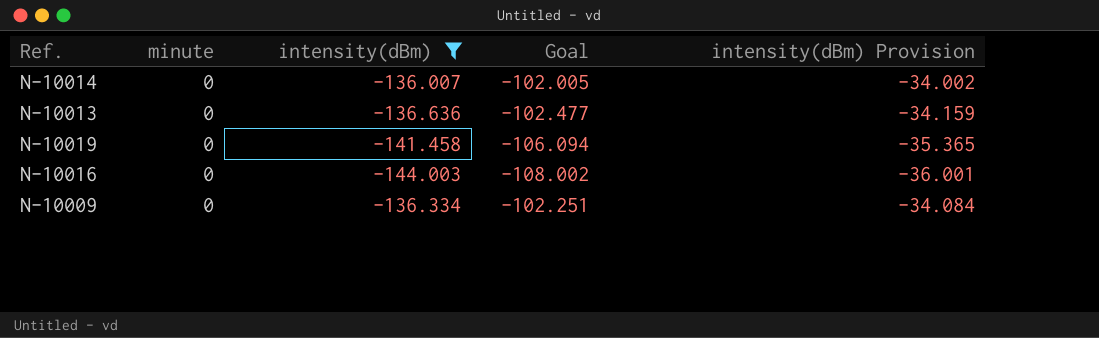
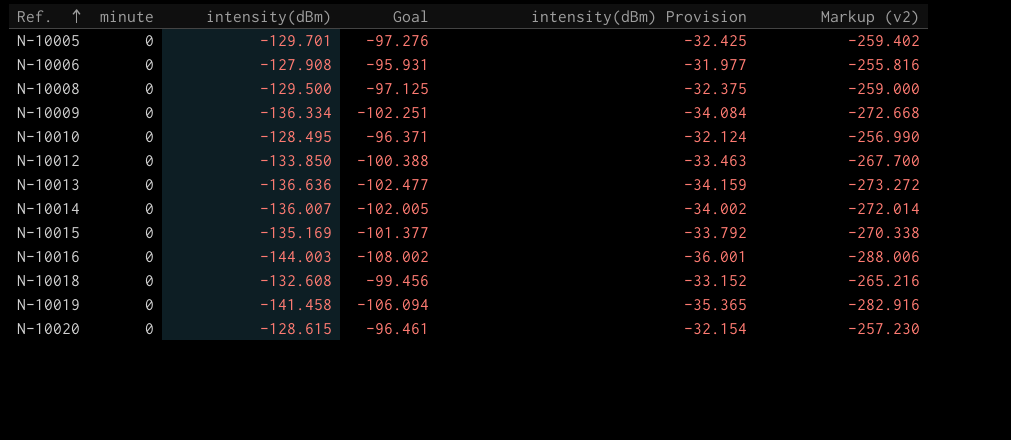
filter: intensity(dBm) <= -136.007 -> none
row order: none -> Ref. ascending
column Markup (v2) | formula: none -> [intensity(dBm)] * 2

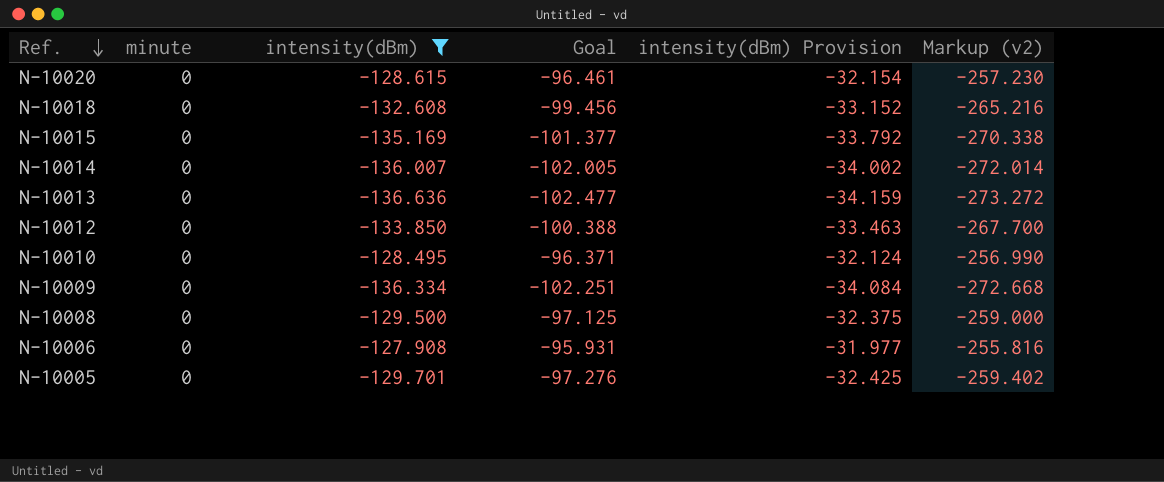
filter: none -> intensity(dBm) >= -136.636
row order: Ref. ascending -> Ref. descending

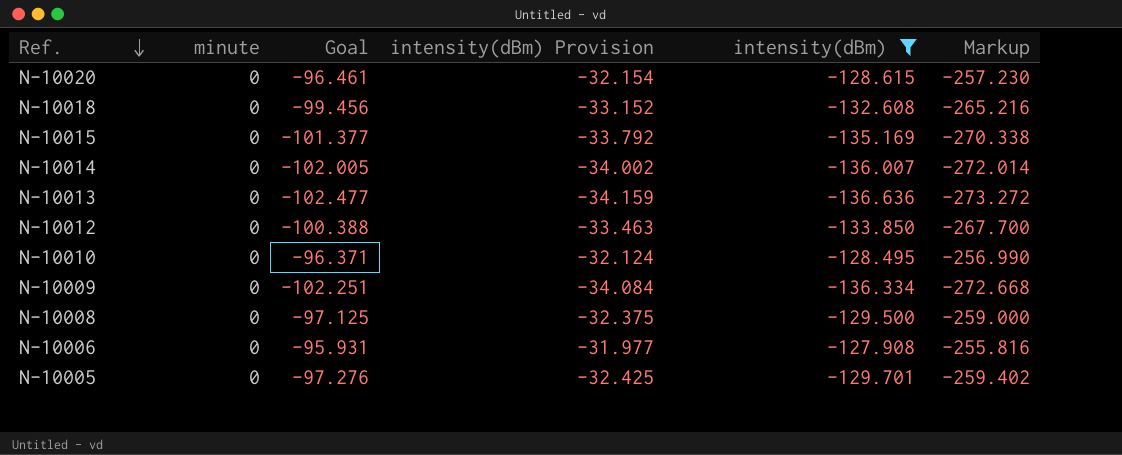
column intensity(dBm) | position: 3 -> 5
column name: Markup (v2) -> Markup

